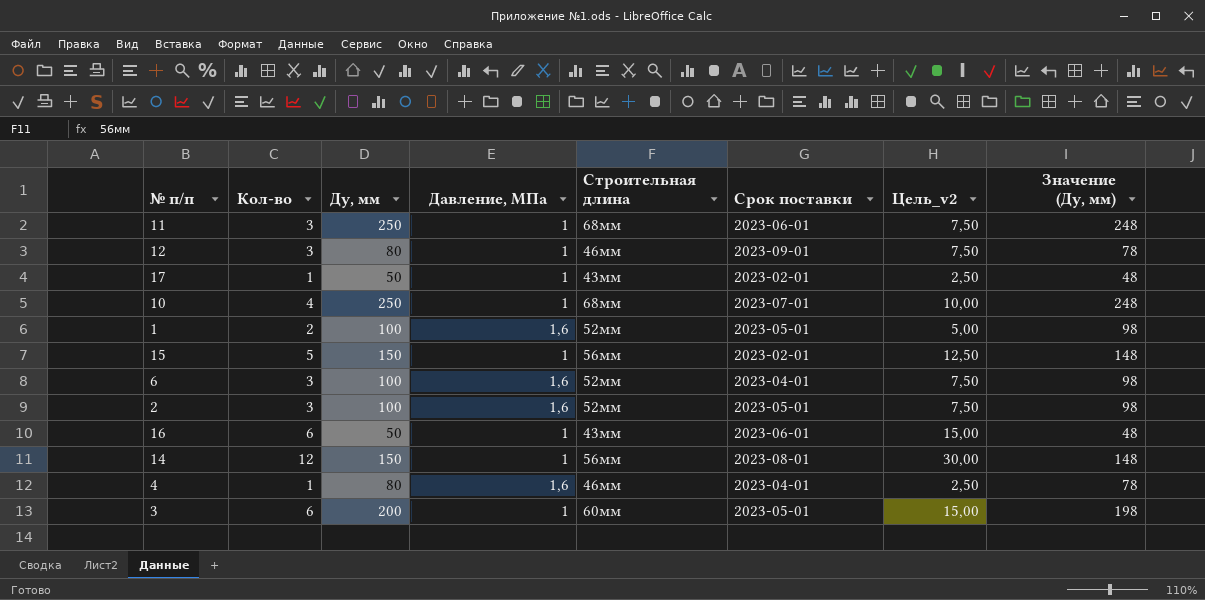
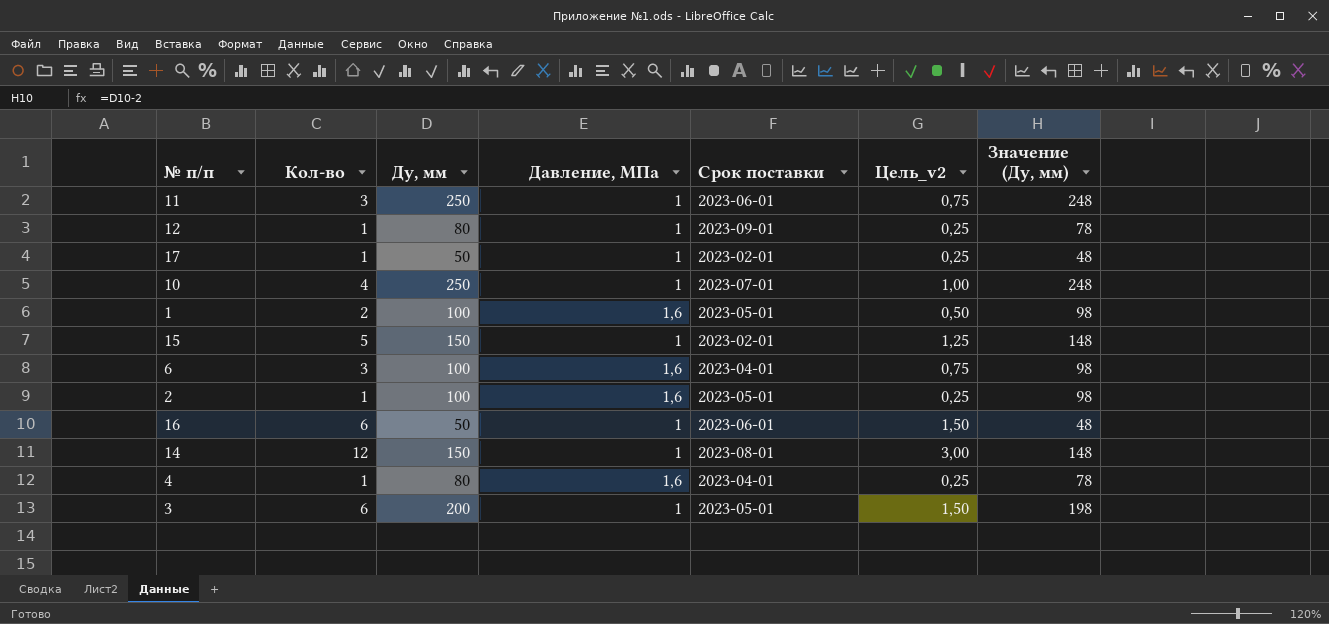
column Строительная длина | position: 5 -> none
column Цель_v2 | formula: [Кол-во] * 2,5 -> [Кол-во] * 0,25
12 | Кол-во: 3 -> 1
2 | Кол-во: 3 -> 1

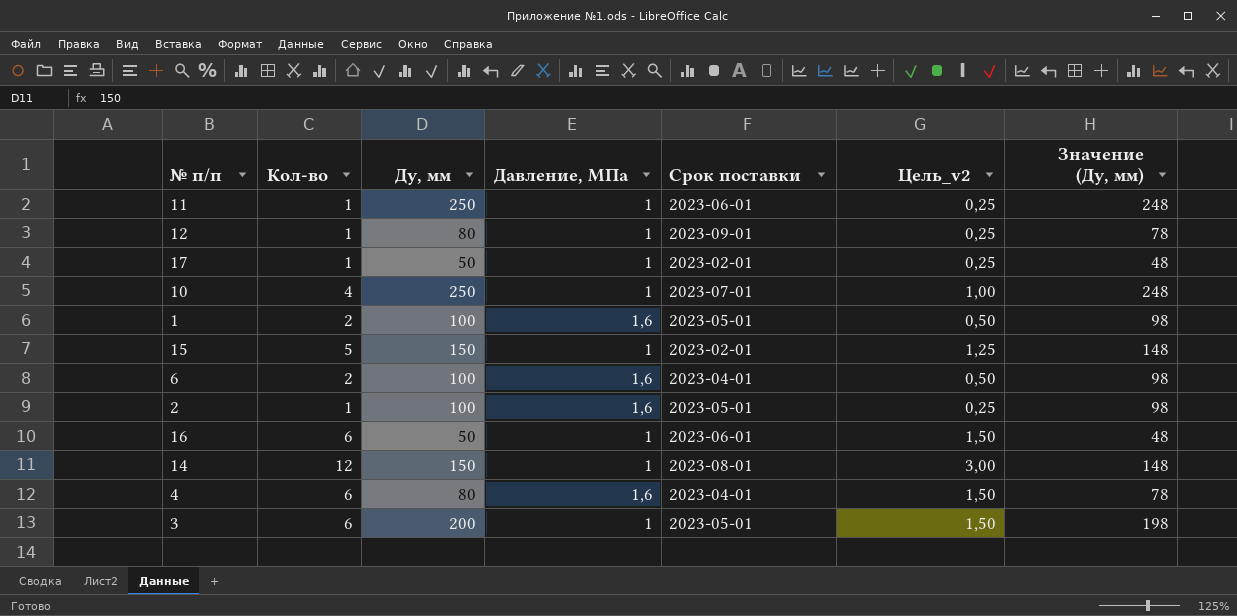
11 | Кол-во: 3 -> 1
11 | Цель_v2: 0,75 -> 0,25
6 | Кол-во: 3 -> 2
6 | Цель_v2: 0,75 -> 0,50
4 | Кол-во: 1 -> 6
4 | Цель_v2: 0,25 -> 1,50

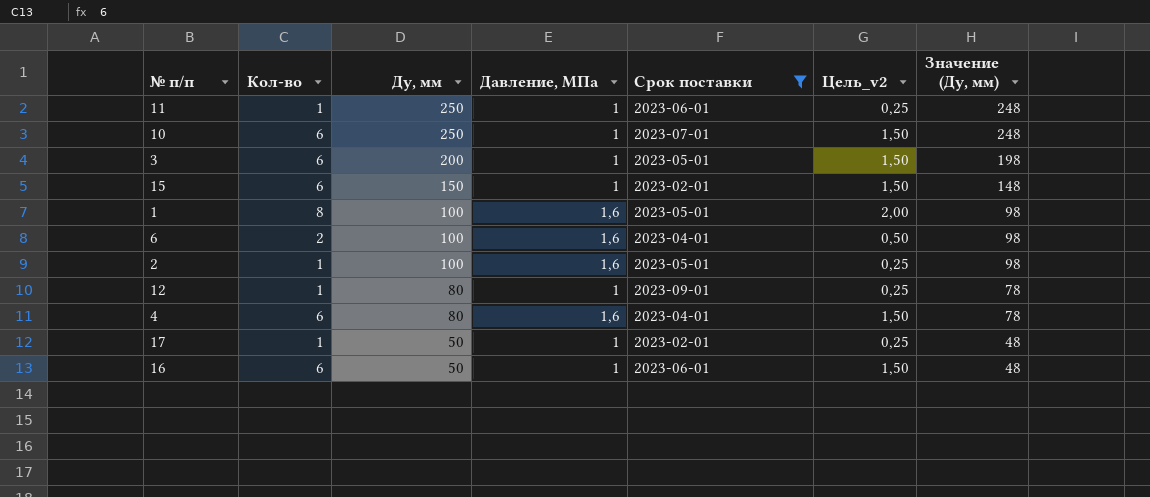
filter: none -> Срок поставки != 2023-08-01
row order: none -> Ду, мм descending
10 | Кол-во: 4 -> 6
10 | Цель_v2: 1,00 -> 1,50
15 | Кол-во: 5 -> 6
15 | Цель_v2: 1,25 -> 1,50
1 | Кол-во: 2 -> 8
1 | Цель_v2: 0,50 -> 2,00

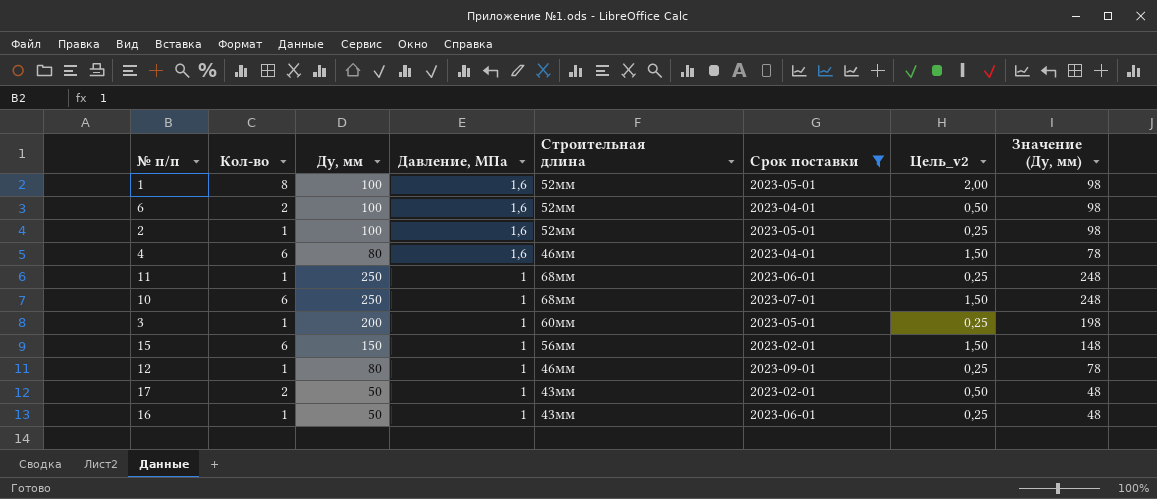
row order: Ду, мм descending -> Давление, МПа descending
column Строительная длина | position: none -> 5
3 | Кол-во: 6 -> 1
3 | Цель_v2: 1,50 -> 0,25
17 | Кол-во: 1 -> 2
17 | Цель_v2: 0,25 -> 0,50
16 | Кол-во: 6 -> 1
16 | Цель_v2: 1,50 -> 0,25

